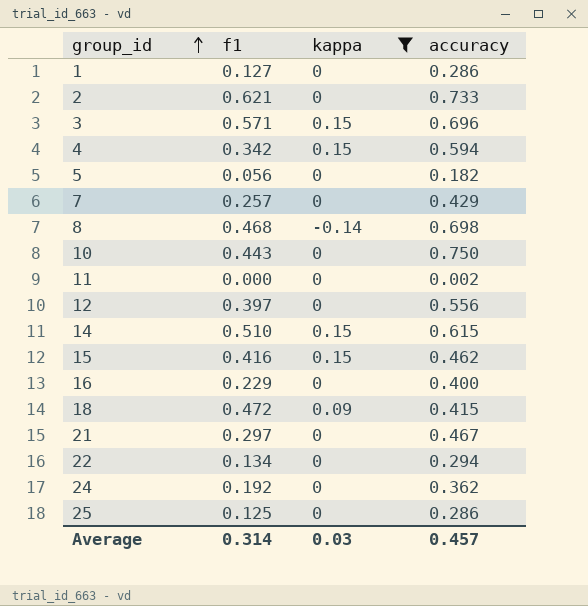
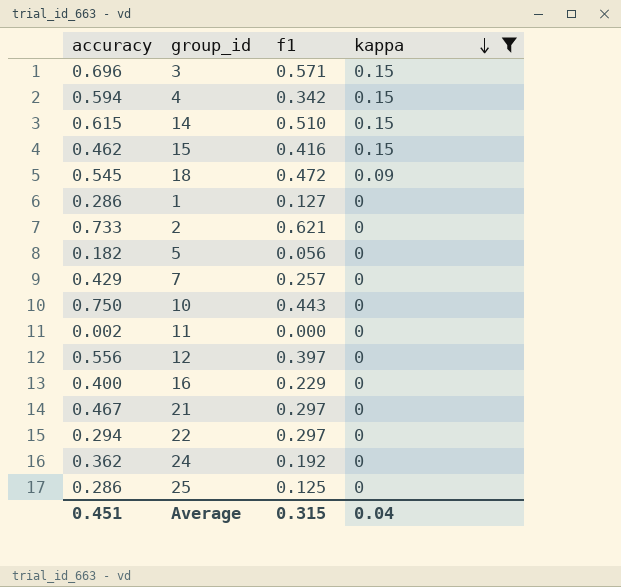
row order: group_id ascending -> kappa descending
column accuracy | position: 4 -> 1
row 8: 0.468 | -0.14 | 0.698 -> none
18 | accuracy: 0.415 -> 0.545
22 | f1: 0.134 -> 0.297
Average | accuracy: 0.457 -> 0.451
Average | f1: 0.314 -> 0.315
Average | kappa: 0.03 -> 0.04

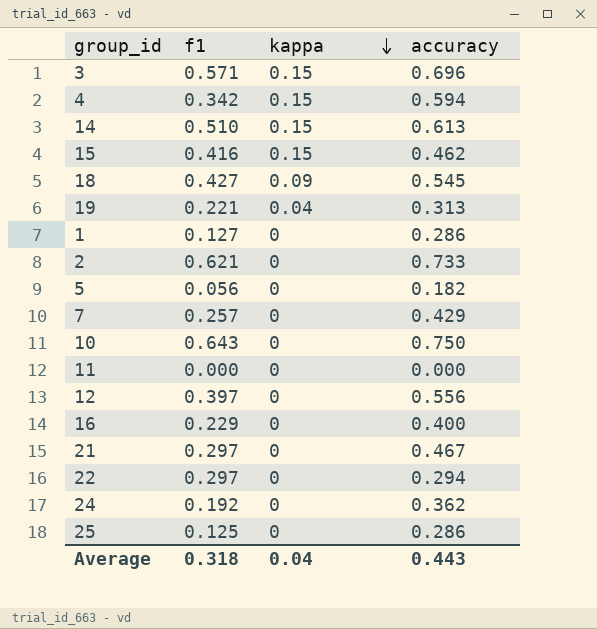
filter: kappa != 0.04 -> none
column accuracy | position: 1 -> 4
14 | accuracy: 0.615 -> 0.613
18 | f1: 0.472 -> 0.427
10 | f1: 0.443 -> 0.643
11 | accuracy: 0.002 -> 0.000
Average | f1: 0.315 -> 0.318
Average | accuracy: 0.451 -> 0.443

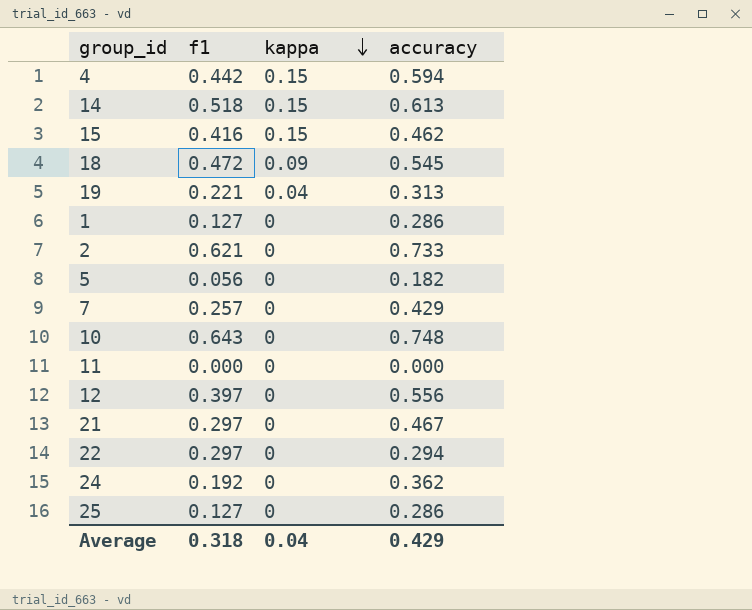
row 3: 0.571 | 0.15 | 0.696 -> none
row 16: 0.229 | 0 | 0.400 -> none
4 | f1: 0.342 -> 0.442
14 | f1: 0.510 -> 0.518
18 | f1: 0.427 -> 0.472
10 | accuracy: 0.750 -> 0.748
25 | f1: 0.125 -> 0.127
Average | accuracy: 0.443 -> 0.429

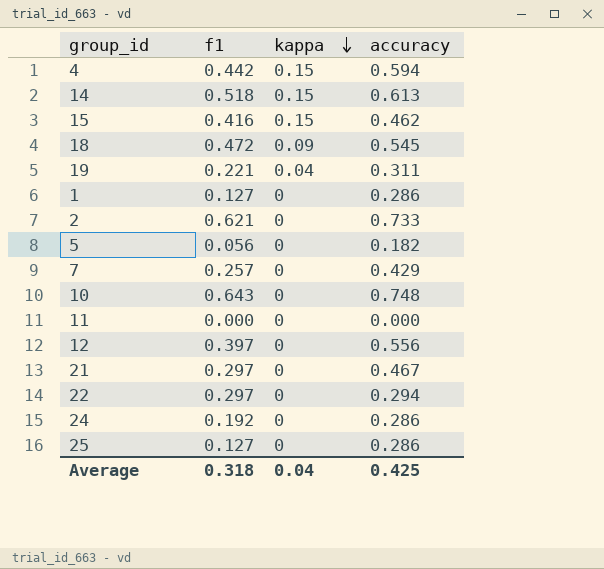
19 | accuracy: 0.313 -> 0.311
24 | accuracy: 0.362 -> 0.286
Average | accuracy: 0.429 -> 0.425

